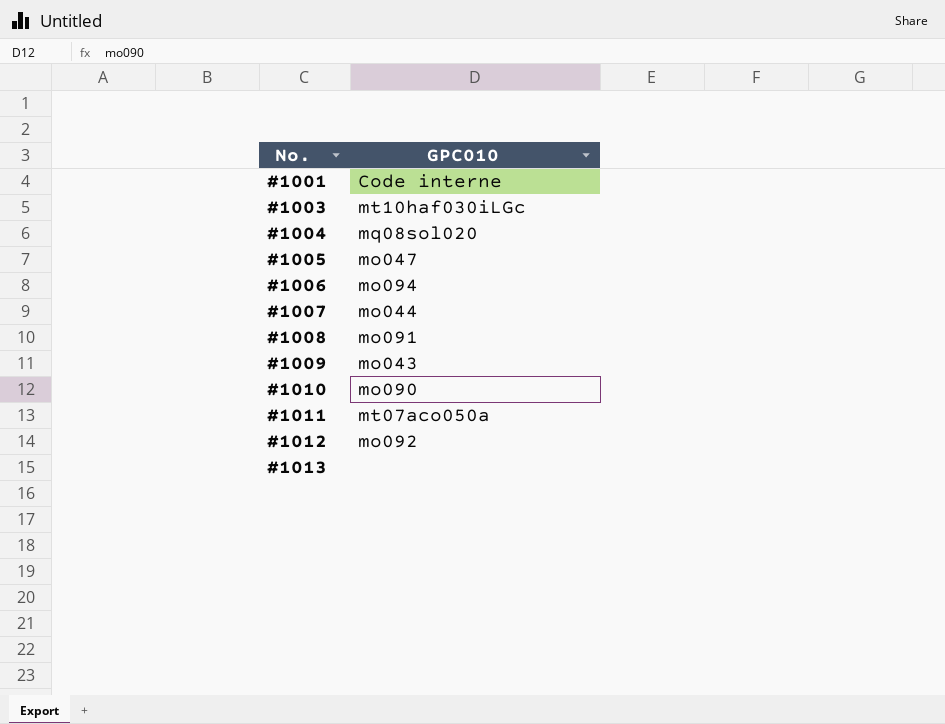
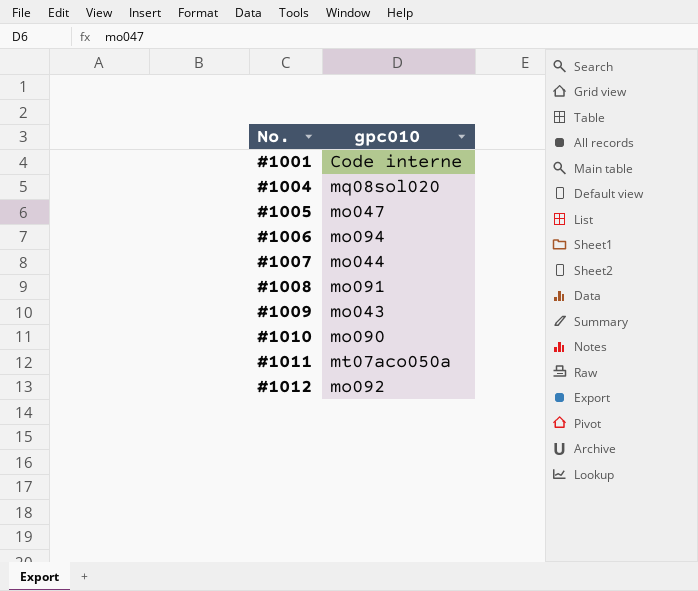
column name: GPC010 -> gpc010
row #1003: mt10haf030iLGc -> none
row #1013: none -> none

